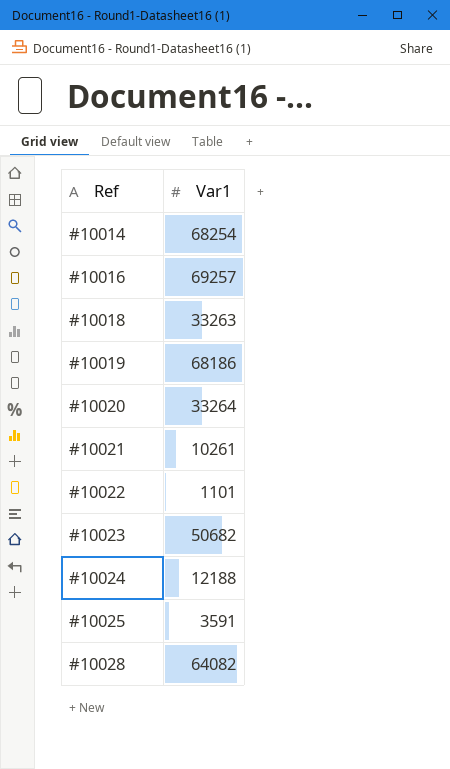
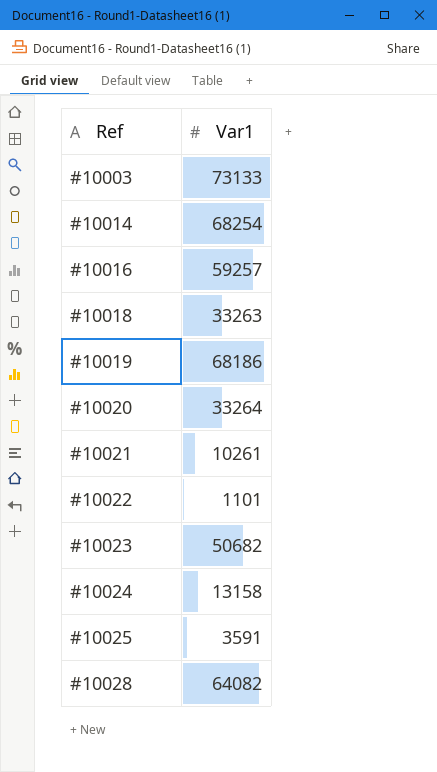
row #10003: none -> 73133
#10016 | Var1: 69257 -> 59257
#10024 | Var1: 12188 -> 13158

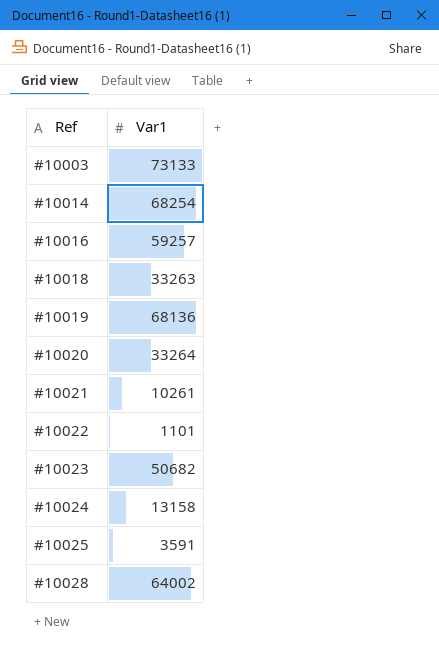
#10019 | Var1: 68186 -> 68136
#10028 | Var1: 64082 -> 64002

